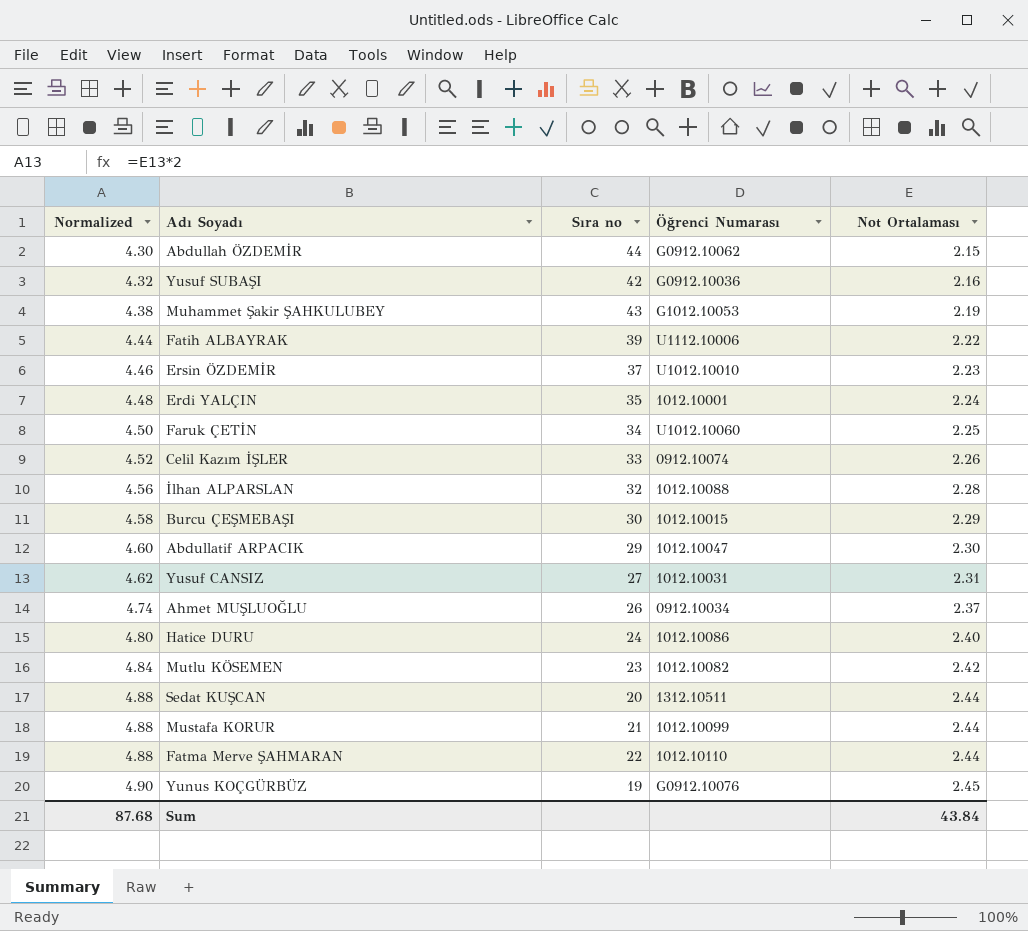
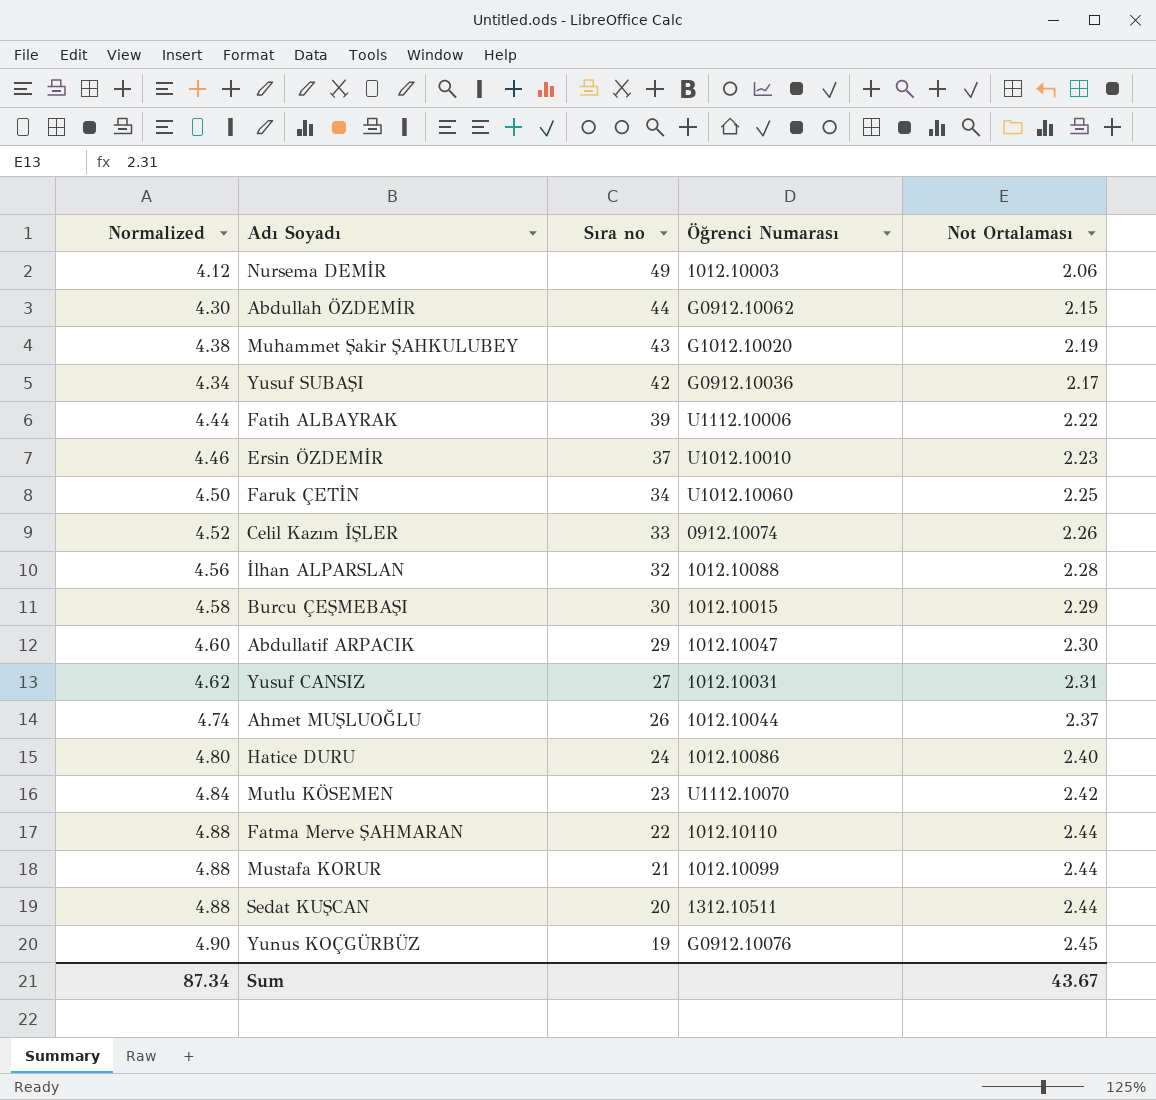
row order: Normalized ascending -> Sıra no descending
row Erdi YALÇIN: 4.48 | 35 | 1012.10001 | 2.24 -> none
row Nursema DEMİR: none -> 4.12 | 49 | 1012.10003 | 2.06
Muhammet Şakir ŞAHKULUBEY | Öğrenci Numarası: G1012.10053 -> G1012.10020
Yusuf SUBAŞI | Normalized: 4.32 -> 4.34
Yusuf SUBAŞI | Not Ortalaması: 2.16 -> 2.17
Ahmet MUŞLUOĞLU | Öğrenci Numarası: 0912.10034 -> 1012.10044
Mutlu KÖSEMEN | Öğrenci Numarası: 1012.10082 -> U1112.10070
Sum | Normalized: 87.68 -> 87.34
Sum | Not Ortalaması: 43.84 -> 43.67

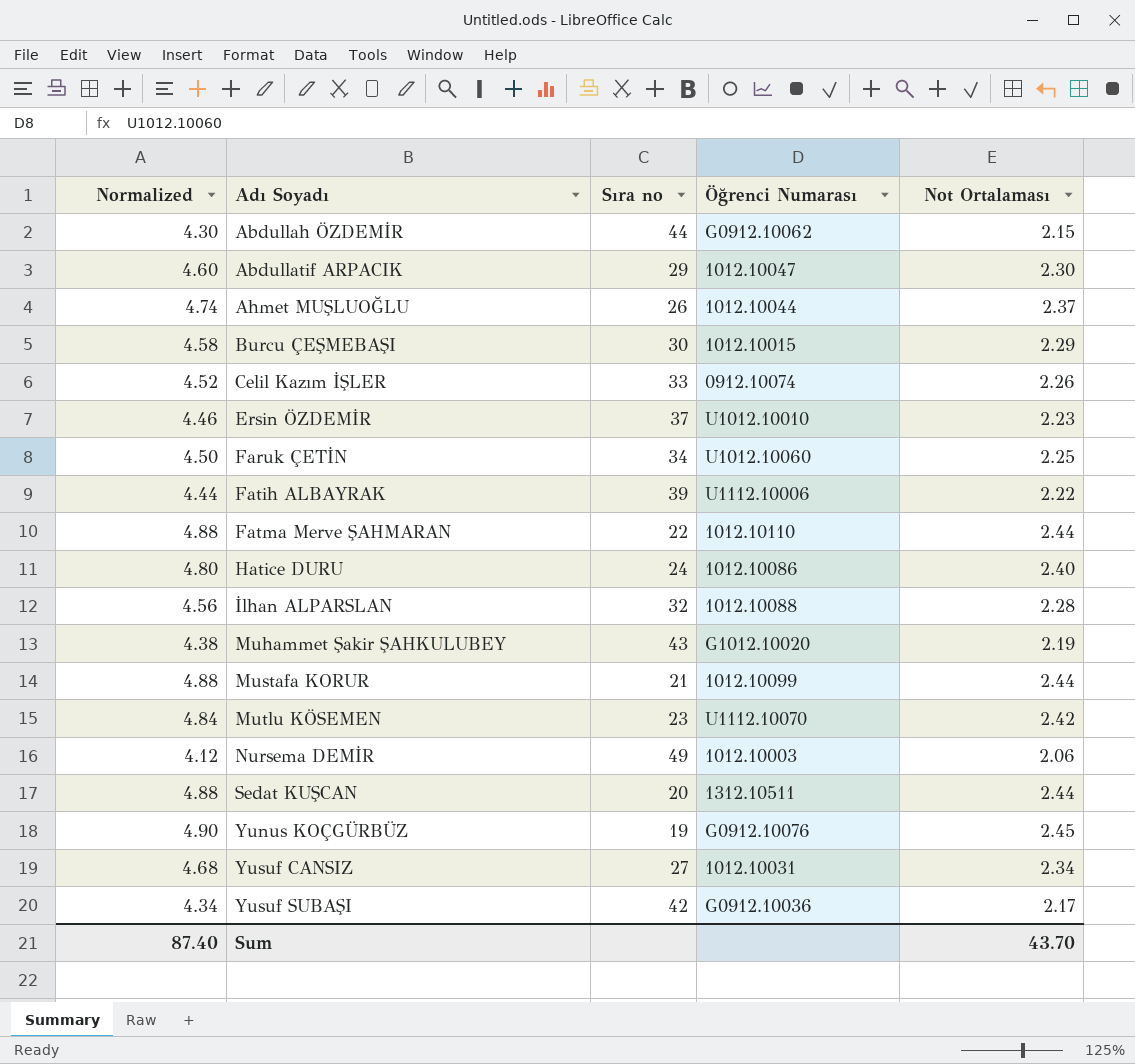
row order: Sıra no descending -> Adı Soyadı ascending
Yusuf CANSIZ | Normalized: 4.62 -> 4.68
Yusuf CANSIZ | Not Ortalaması: 2.31 -> 2.34
Sum | Normalized: 87.34 -> 87.40
Sum | Not Ortalaması: 43.67 -> 43.70

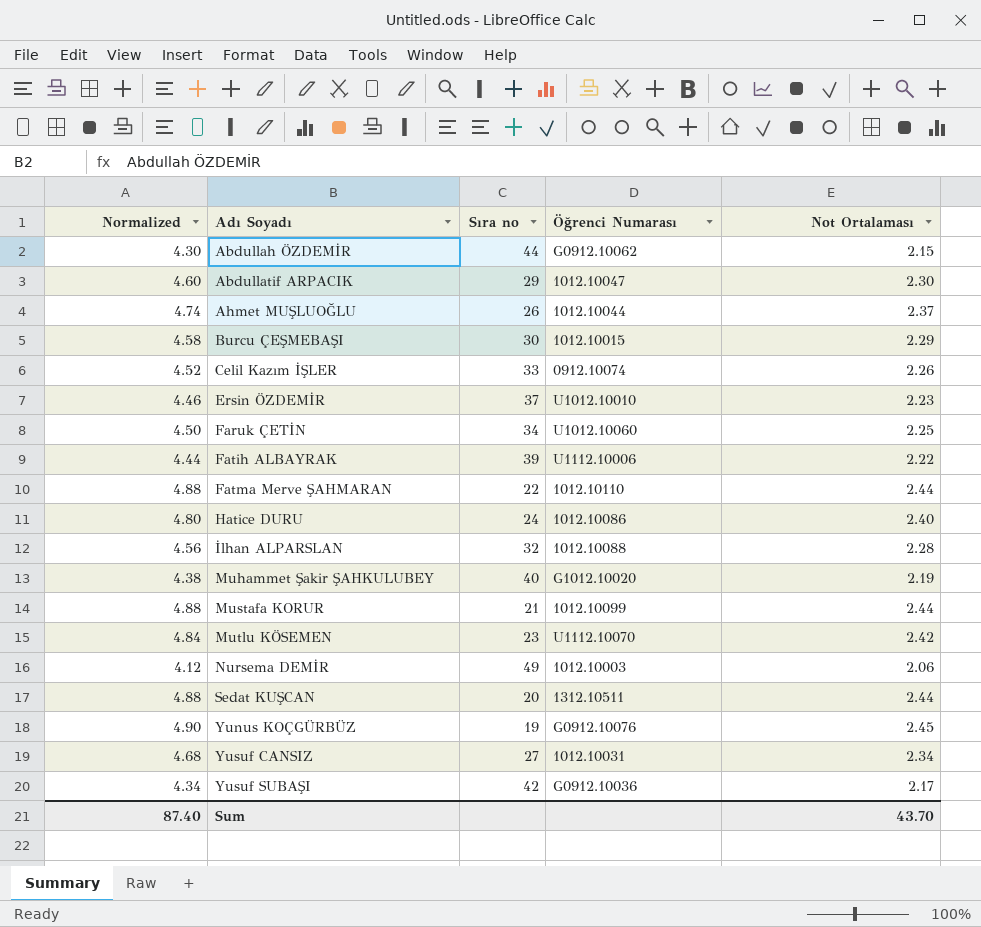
Muhammet Şakir ŞAHKULUBEY | Sıra no: 43 -> 40

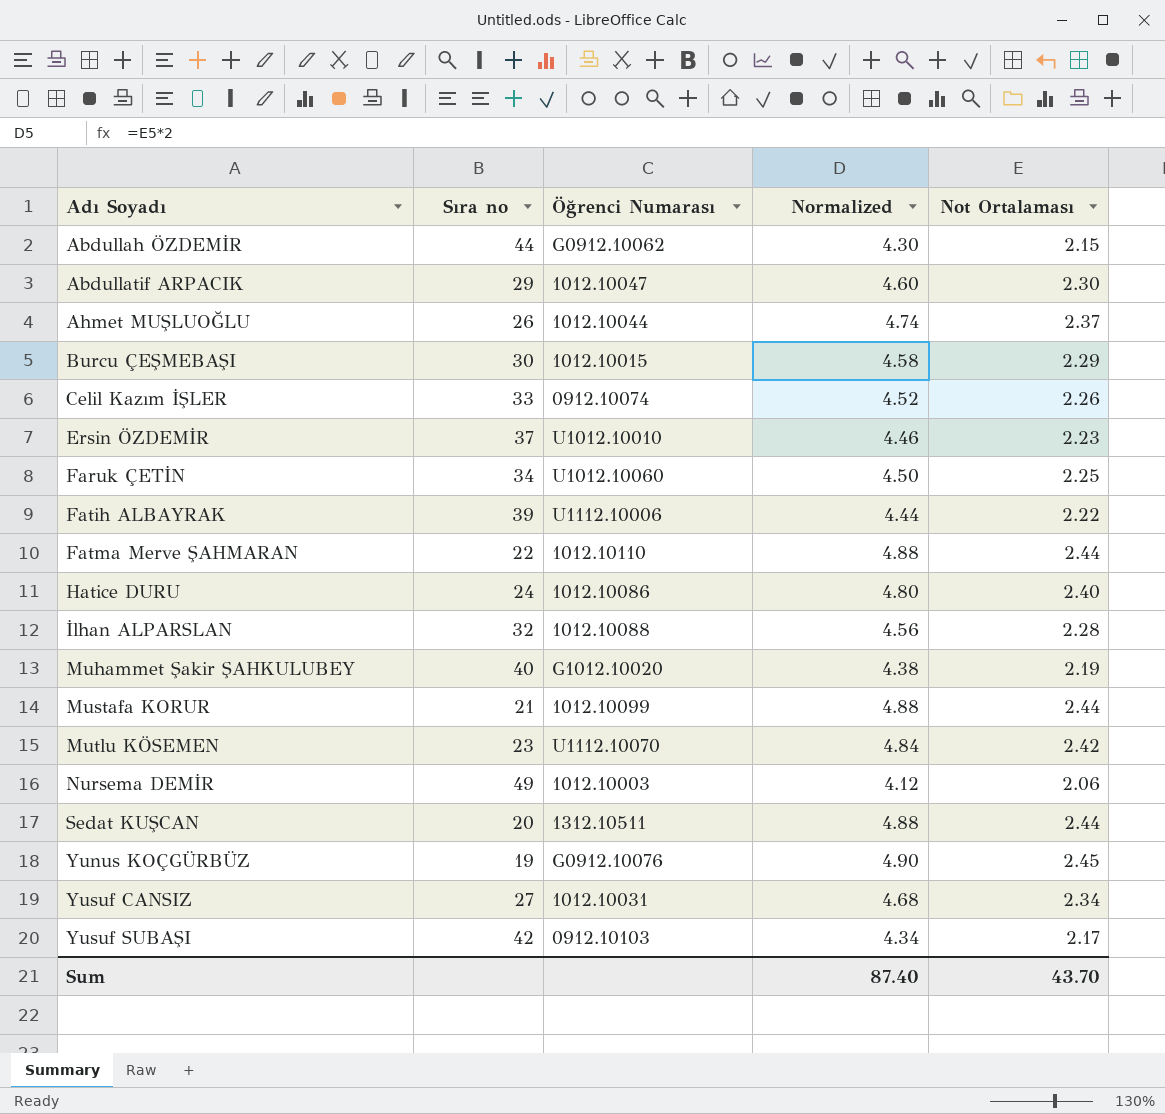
column Normalized | position: 1 -> 4
Yusuf SUBAŞI | Öğrenci Numarası: G0912.10036 -> 0912.10103

